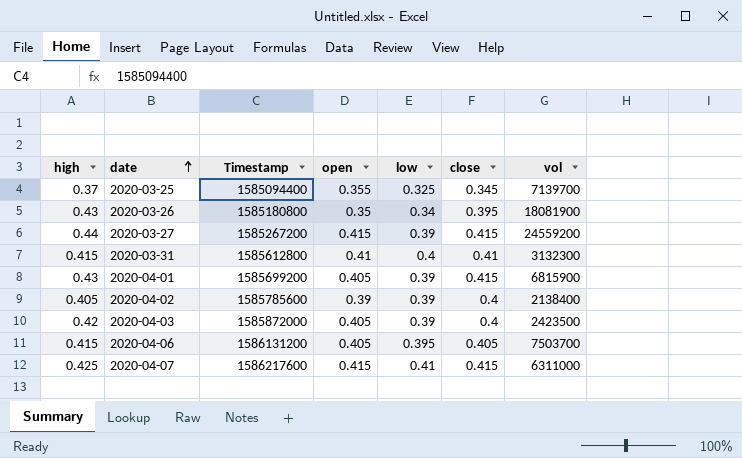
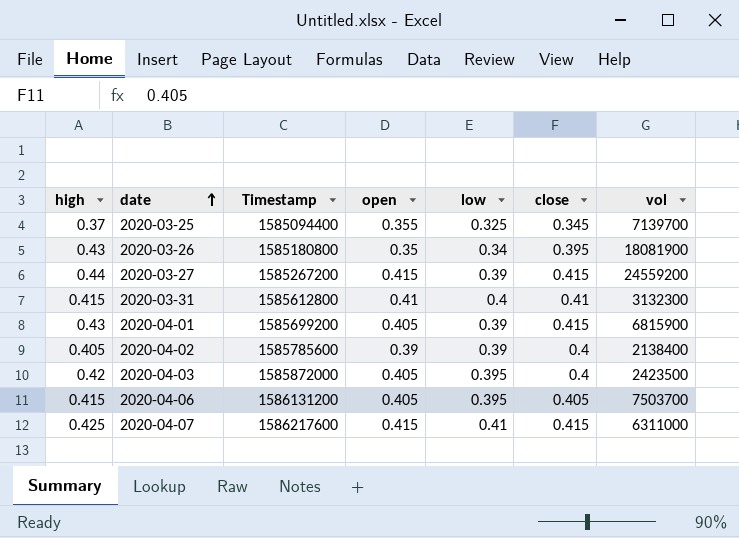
2020-04-03 | low: 0.39 -> 0.395

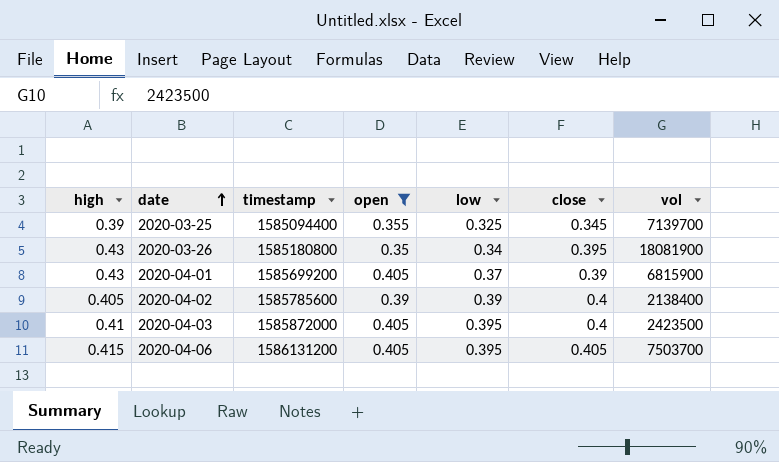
filter: none -> open <= 0.405
column name: Timestamp -> timestamp
2020-03-25 | high: 0.37 -> 0.39
2020-04-01 | low: 0.39 -> 0.37
2020-04-01 | close: 0.415 -> 0.39
2020-04-03 | high: 0.42 -> 0.41

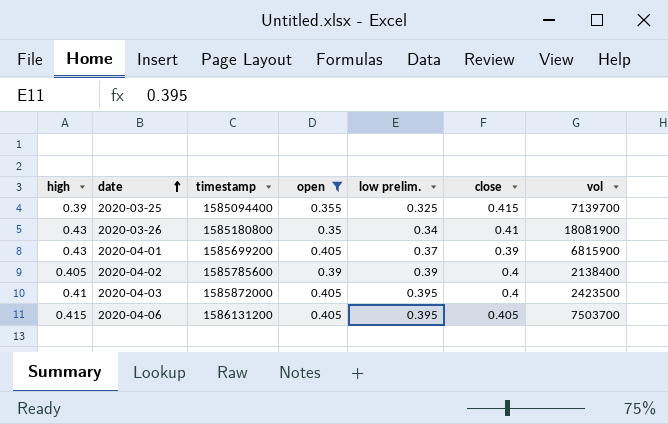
column name: low -> low prelim.
2020-03-25 | close: 0.345 -> 0.415
2020-03-26 | close: 0.395 -> 0.41

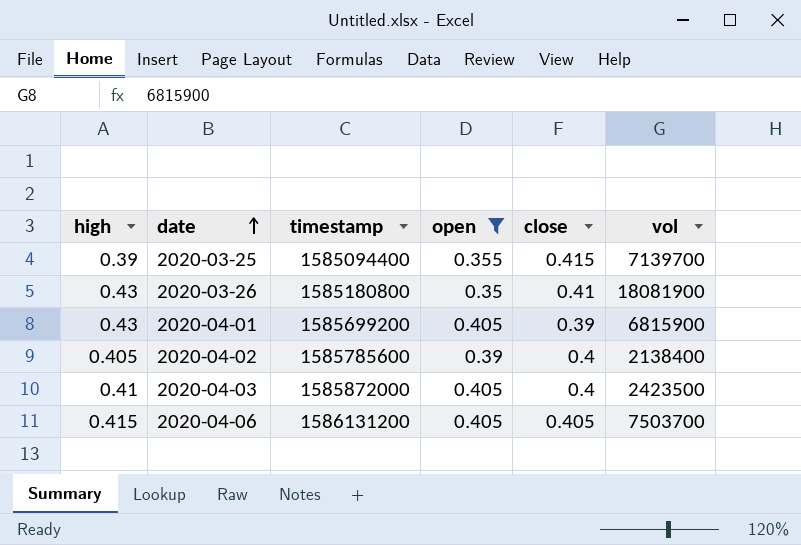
column low prelim. | position: 5 -> none

